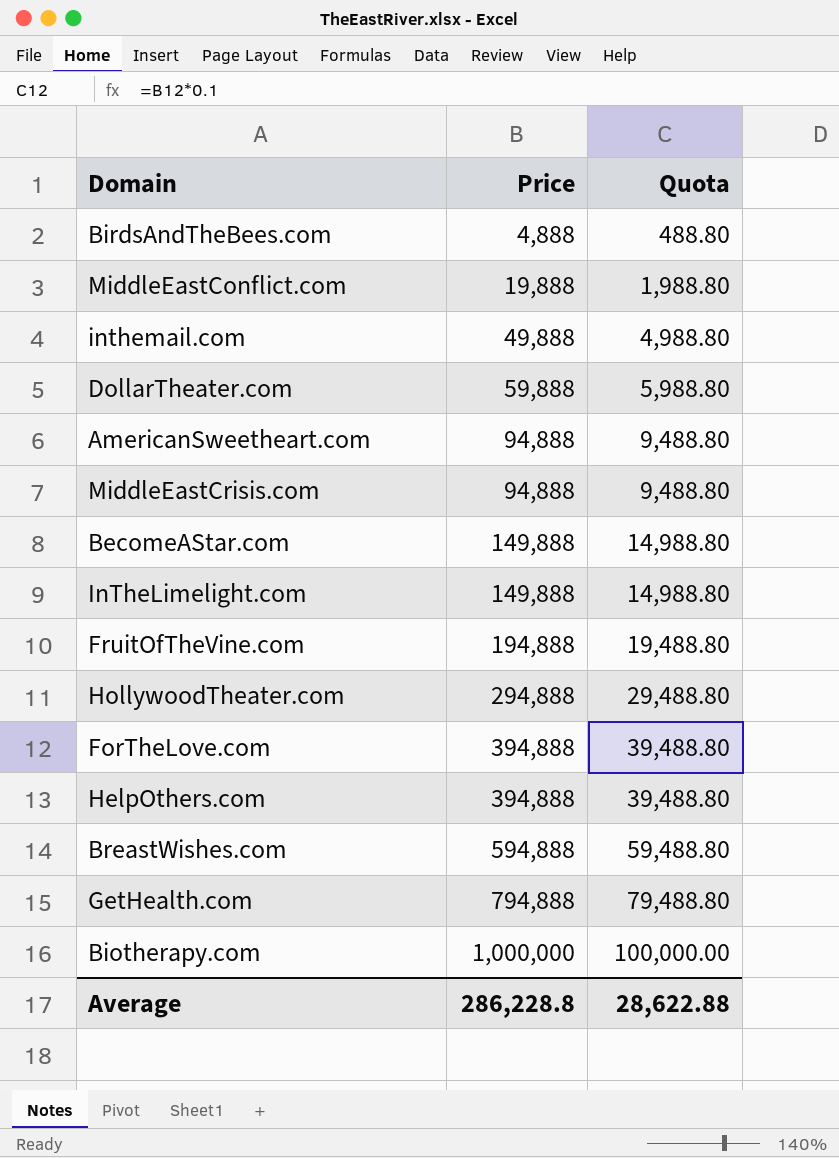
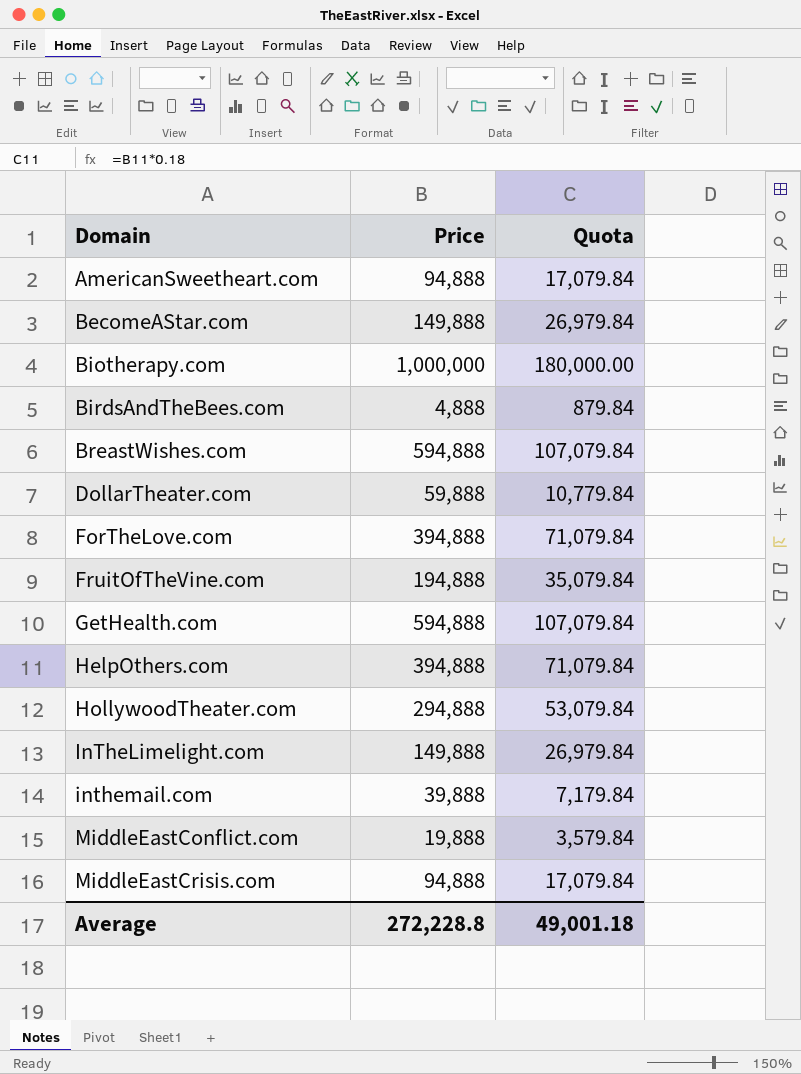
row order: Price ascending -> Domain ascending
column Quota | formula: [Price] * 0.1 -> [Price] * 0.18
GetHealth.com | Price: 794,888 -> 594,888
inthemail.com | Price: 49,888 -> 39,888
Average | Price: 286,228.8 -> 272,228.8
Average | Quota: 28,622.88 -> 49,001.18

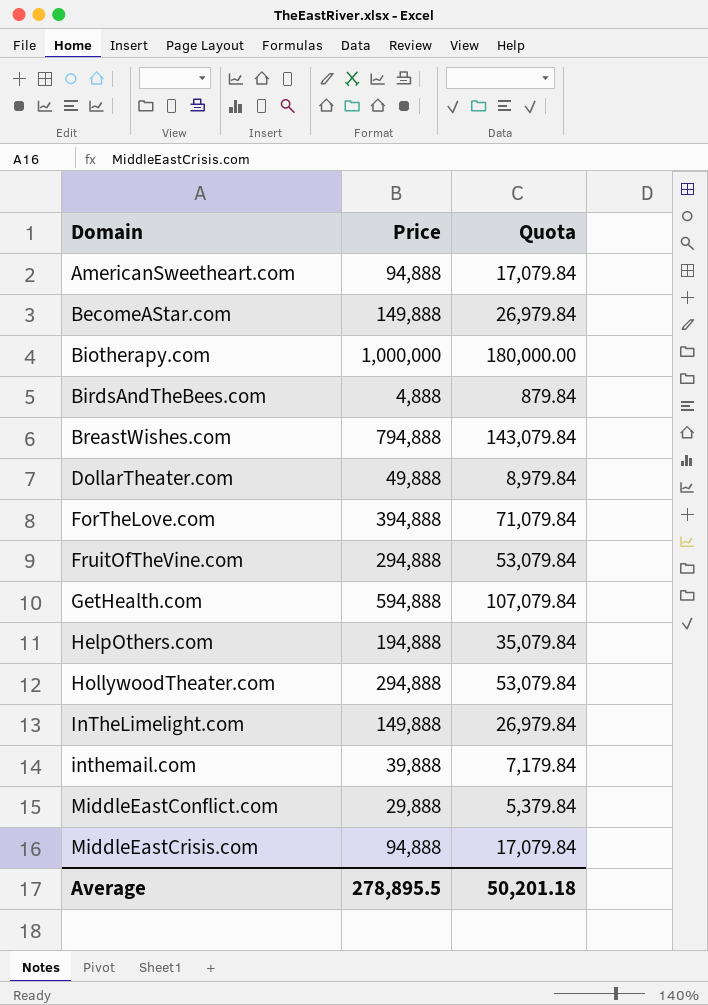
BreastWishes.com | Price: 594,888 -> 794,888
BreastWishes.com | Quota: 107,079.84 -> 143,079.84
DollarTheater.com | Price: 59,888 -> 49,888
DollarTheater.com | Quota: 10,779.84 -> 8,979.84
FruitOfTheVine.com | Price: 194,888 -> 294,888
FruitOfTheVine.com | Quota: 35,079.84 -> 53,079.84
HelpOthers.com | Price: 394,888 -> 194,888
HelpOthers.com | Quota: 71,079.84 -> 35,079.84
MiddleEastConflict.com | Price: 19,888 -> 29,888
MiddleEastConflict.com | Quota: 3,579.84 -> 5,379.84
Average | Price: 272,228.8 -> 278,895.5
Average | Quota: 49,001.18 -> 50,201.18

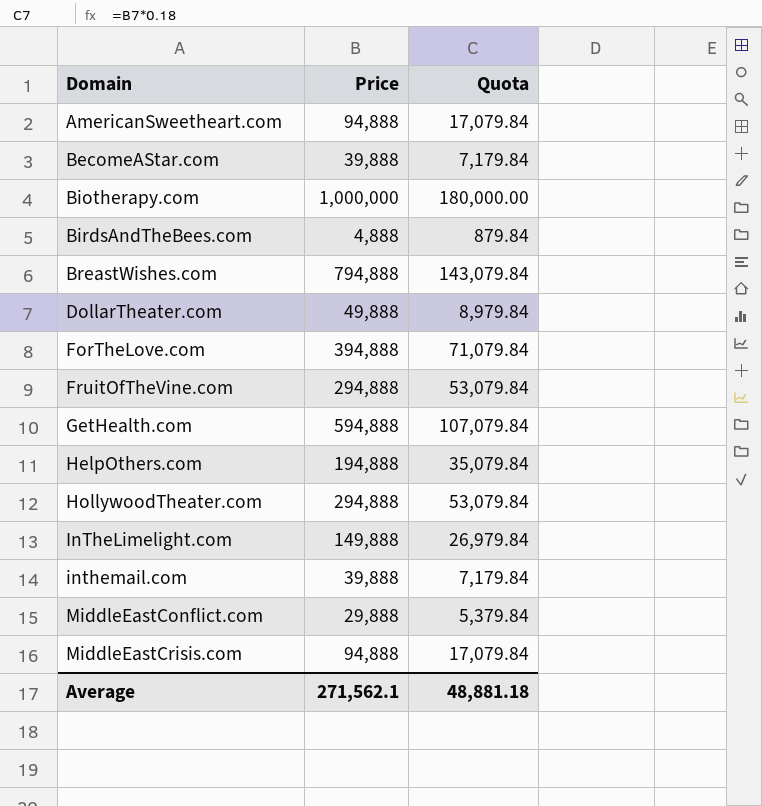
BecomeAStar.com | Price: 149,888 -> 39,888
BecomeAStar.com | Quota: 26,979.84 -> 7,179.84
Average | Price: 278,895.5 -> 271,562.1
Average | Quota: 50,201.18 -> 48,881.18

